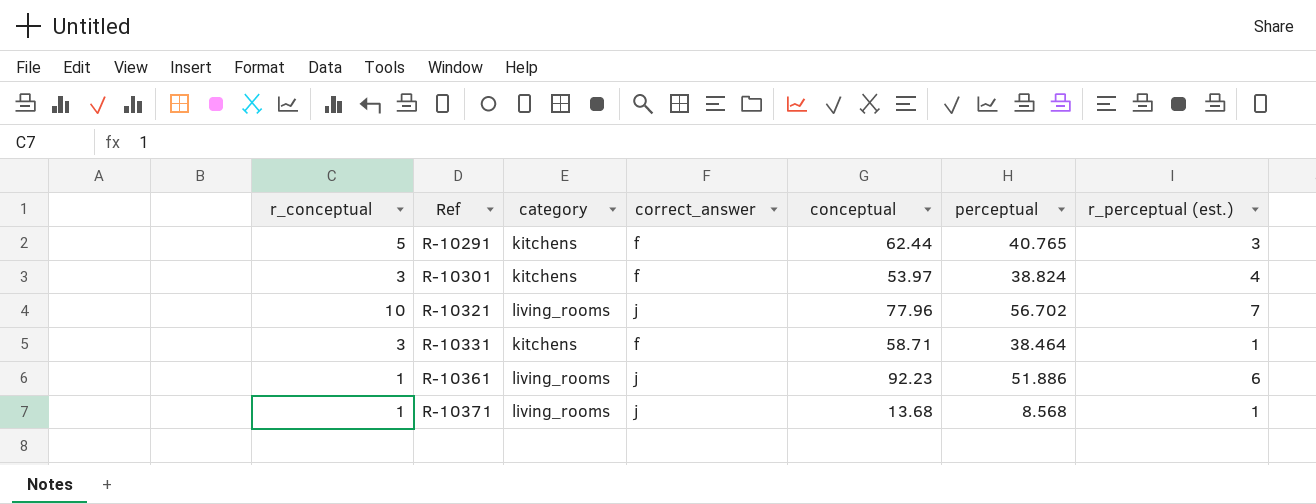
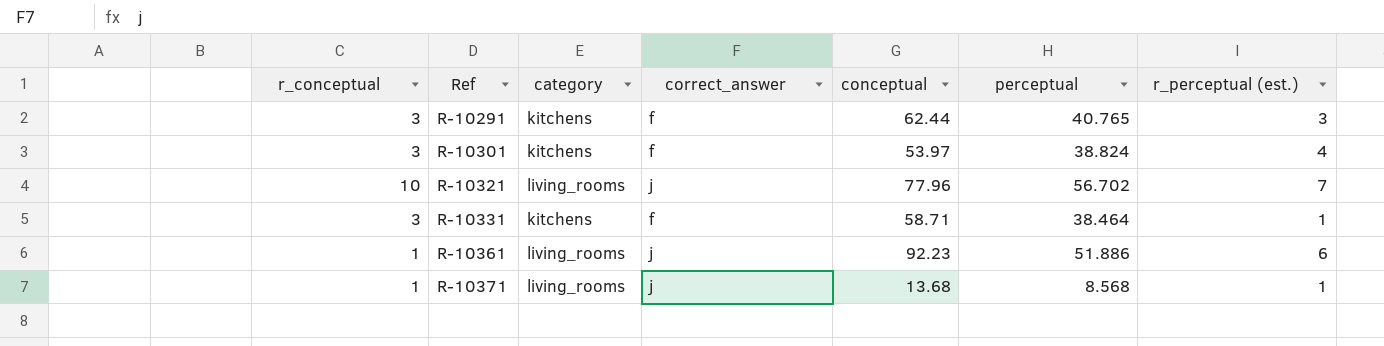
R-10291 | r_conceptual: 5 -> 3

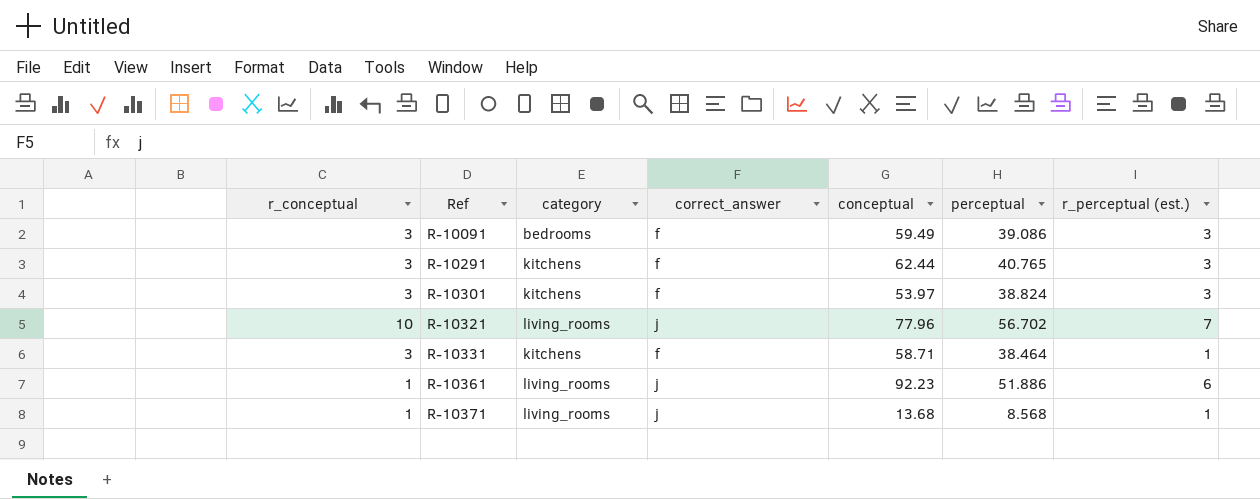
row R-10091: none -> 3 | bedrooms | f | 59.49 | 39.086 | 3
R-10301 | r_perceptual (est.): 4 -> 3

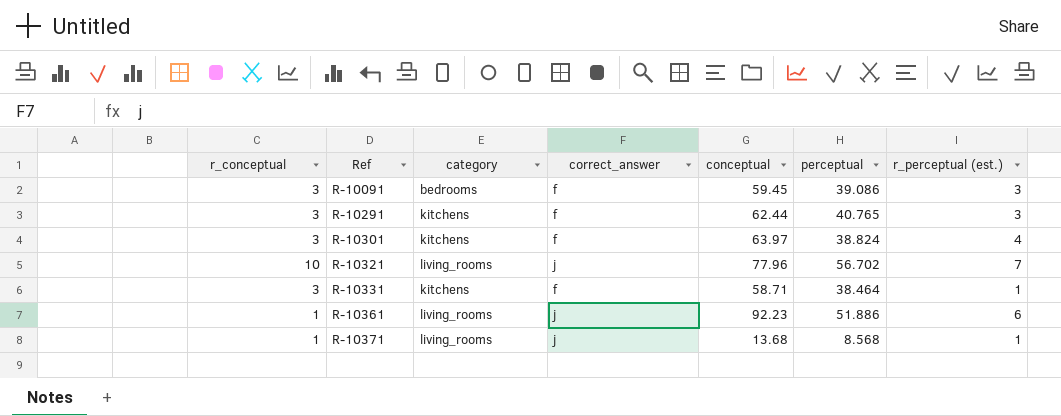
R-10091 | conceptual: 59.49 -> 59.45
R-10301 | conceptual: 53.97 -> 63.97
R-10301 | r_perceptual (est.): 3 -> 4

